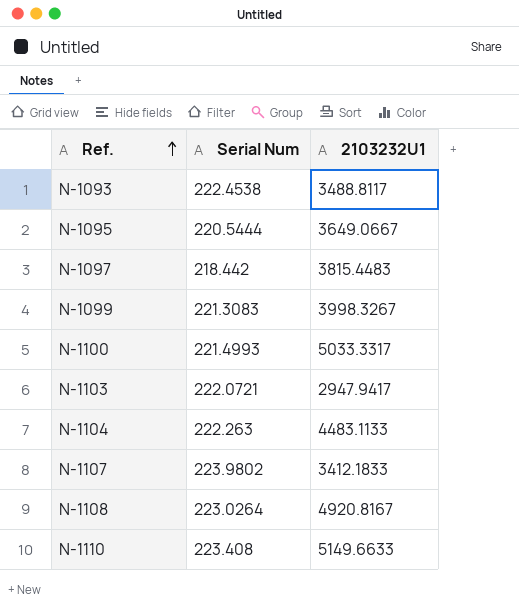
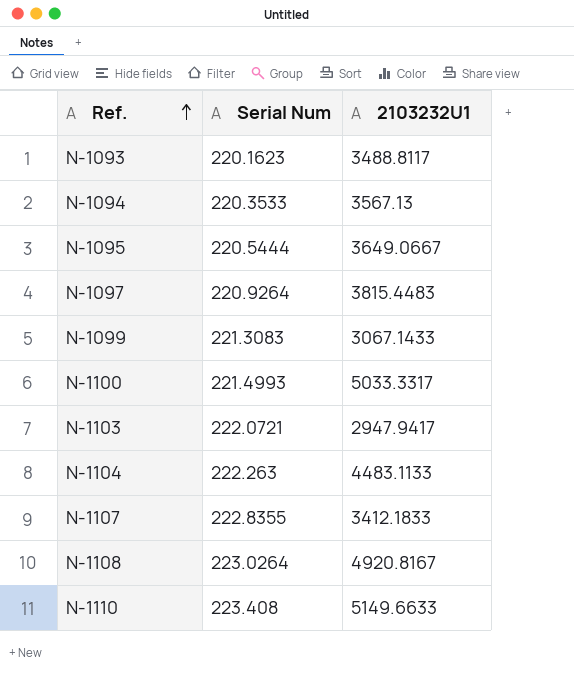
N-1093 | Serial Num: 222.4538 -> 220.1623
row N-1094: none -> 220.3533 | 3567.13
N-1097 | Serial Num: 218.442 -> 220.9264
N-1099 | 2103232U1: 3998.3267 -> 3067.1433
N-1107 | Serial Num: 223.9802 -> 222.8355

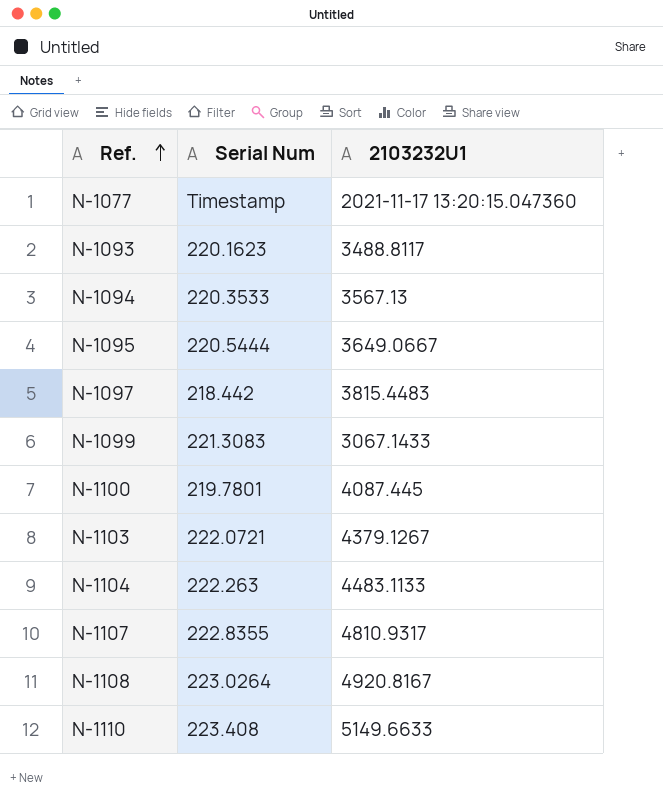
row N-1077: none -> Timestamp | 2021-11-17 13:20:15.047360
N-1097 | Serial Num: 220.9264 -> 218.442
N-1100 | Serial Num: 221.4993 -> 219.7801
N-1100 | 2103232U1: 5033.3317 -> 4087.445
N-1103 | 2103232U1: 2947.9417 -> 4379.1267
N-1107 | 2103232U1: 3412.1833 -> 4810.9317

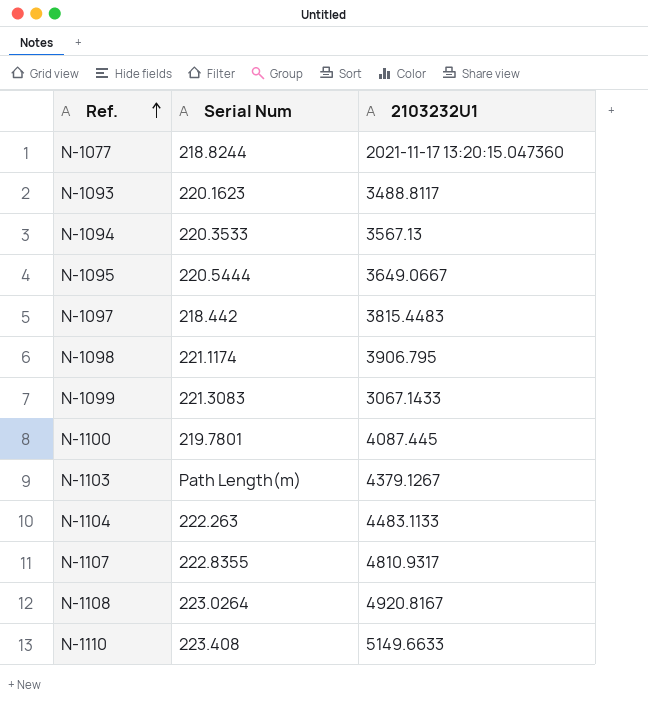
N-1077 | Serial Num: Timestamp -> 218.8244
row N-1098: none -> 221.1174 | 3906.795
N-1103 | Serial Num: 222.0721 -> Path Length(m)

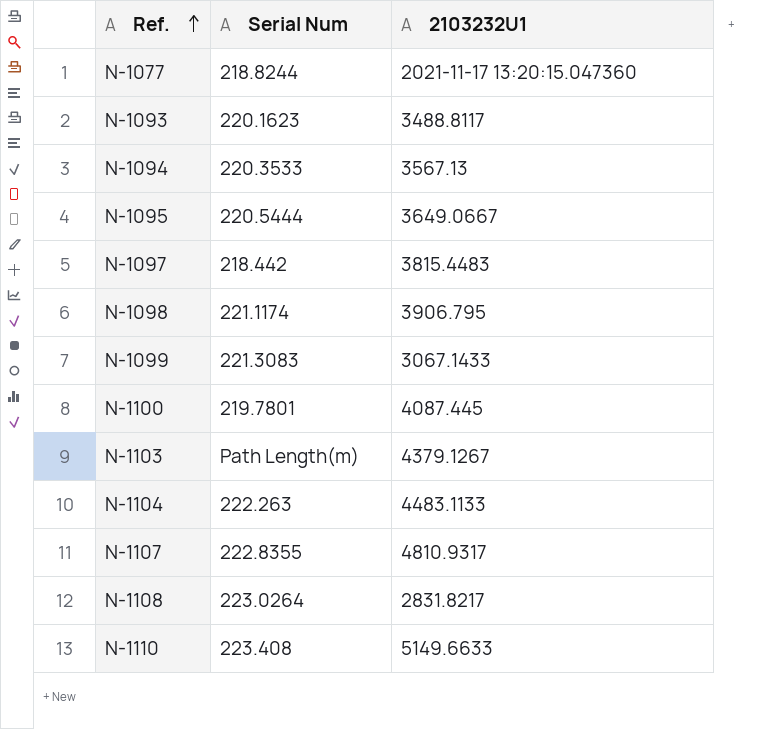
N-1108 | 2103232U1: 4920.8167 -> 2831.8217

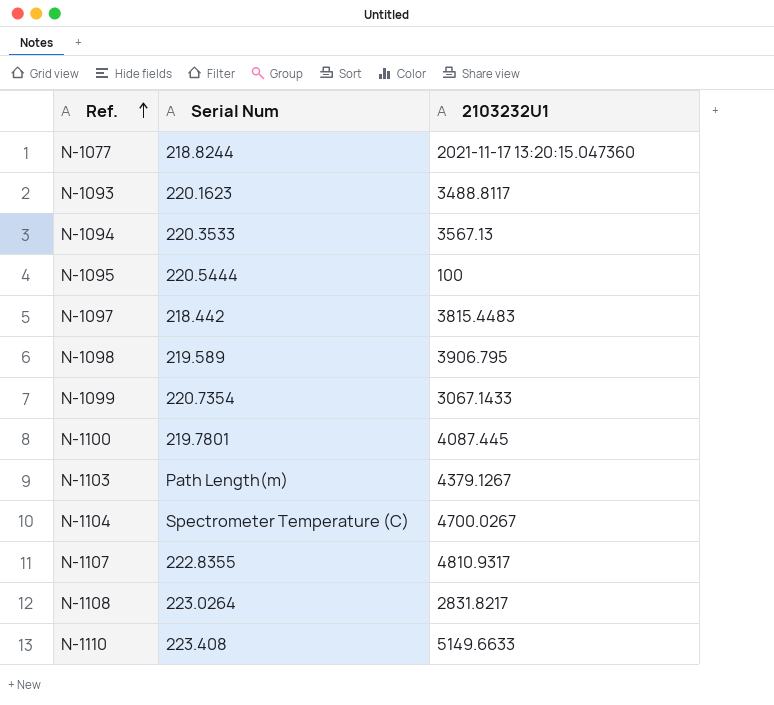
N-1095 | 2103232U1: 3649.0667 -> 100
N-1098 | Serial Num: 221.1174 -> 219.589
N-1099 | Serial Num: 221.3083 -> 220.7354
N-1104 | Serial Num: 222.263 -> Spectrometer Temperature (C)
N-1104 | 2103232U1: 4483.1133 -> 4700.0267

